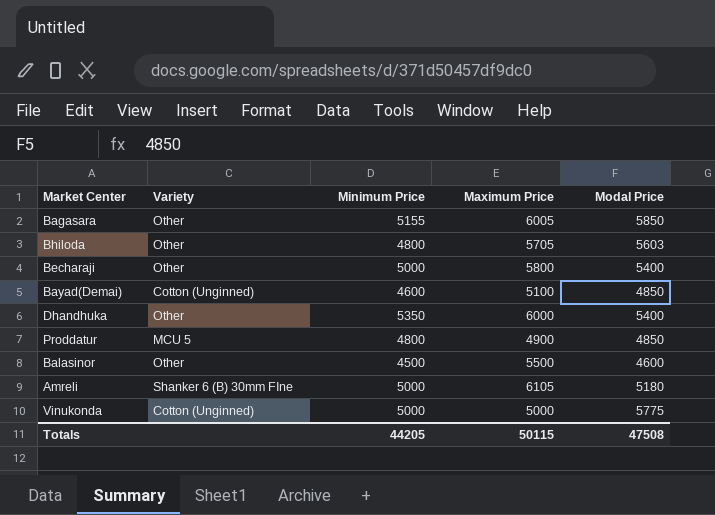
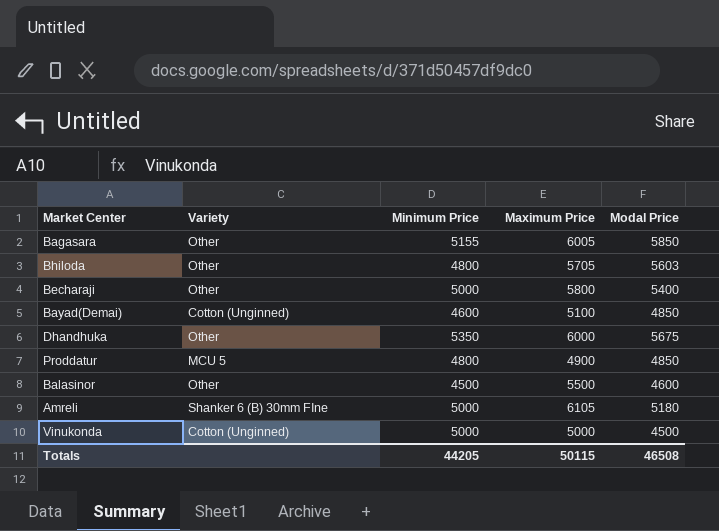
Dhandhuka | Modal Price: 5400 -> 5675
Vinukonda | Modal Price: 5775 -> 4500
Totals | Modal Price: 47508 -> 46508

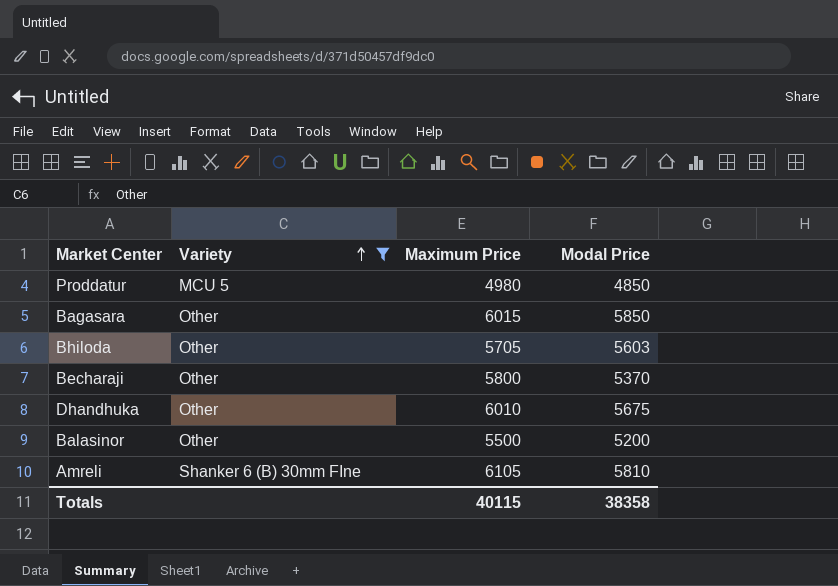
filter: none -> Variety != Cotton (Unginned)
row order: none -> Variety ascending
column Minimum Price | position: 3 -> none
Proddatur | Maximum Price: 4900 -> 4980
Bagasara | Maximum Price: 6005 -> 6015
Becharaji | Modal Price: 5400 -> 5370
Dhandhuka | Maximum Price: 6000 -> 6010
Balasinor | Modal Price: 4600 -> 5200
Amreli | Modal Price: 5180 -> 5810
Totals | Maximum Price: 50115 -> 40115
Totals | Modal Price: 46508 -> 38358

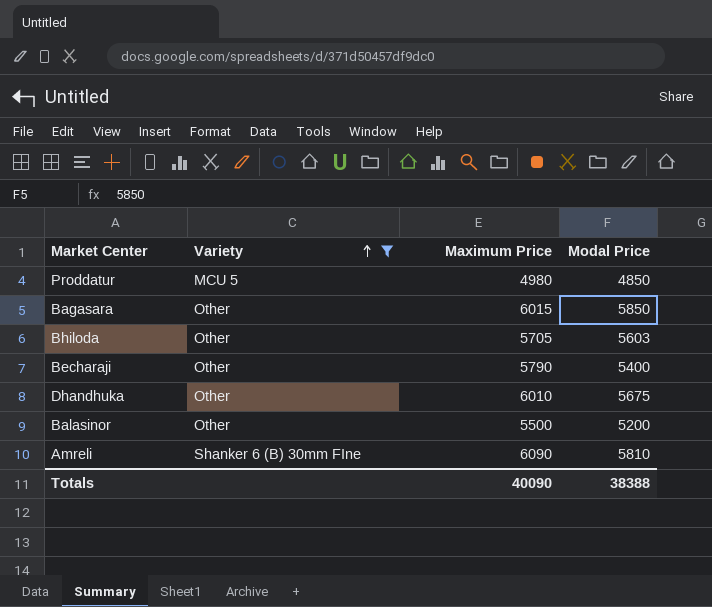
Becharaji | Maximum Price: 5800 -> 5790
Becharaji | Modal Price: 5370 -> 5400
Amreli | Maximum Price: 6105 -> 6090
Totals | Maximum Price: 40115 -> 40090
Totals | Modal Price: 38358 -> 38388

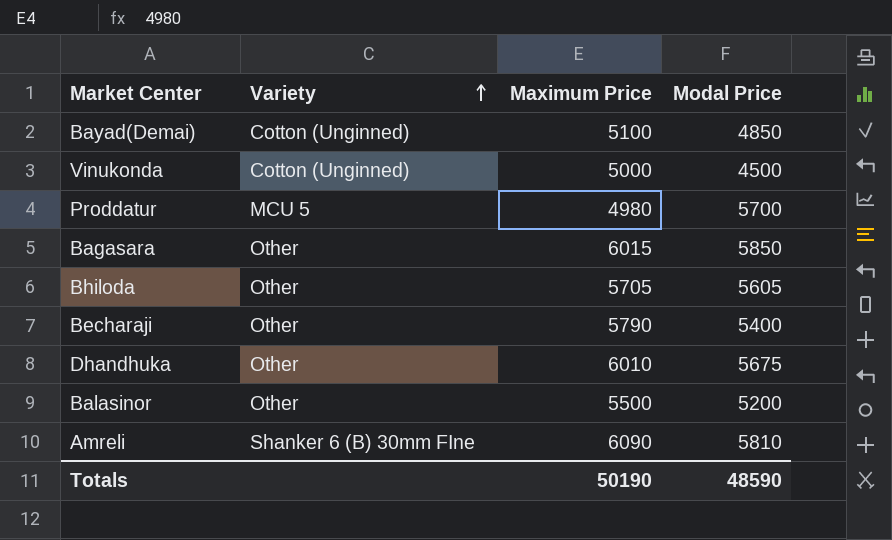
filter: Variety != Cotton (Unginned) -> none
Proddatur | Modal Price: 4850 -> 5700
Bhiloda | Modal Price: 5603 -> 5605
Totals | Maximum Price: 40090 -> 50190
Totals | Modal Price: 38388 -> 48590

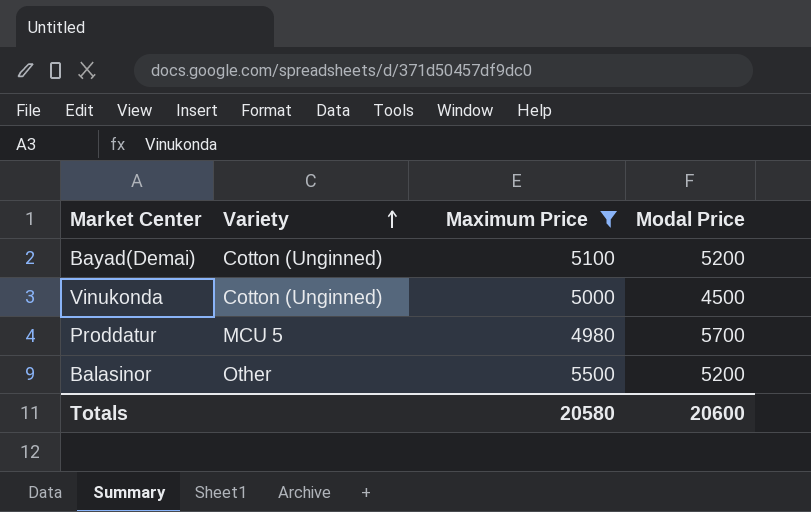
filter: none -> Maximum Price <= 5500
Bayad(Demai) | Modal Price: 4850 -> 5200
Totals | Maximum Price: 50190 -> 20580
Totals | Modal Price: 48590 -> 20600

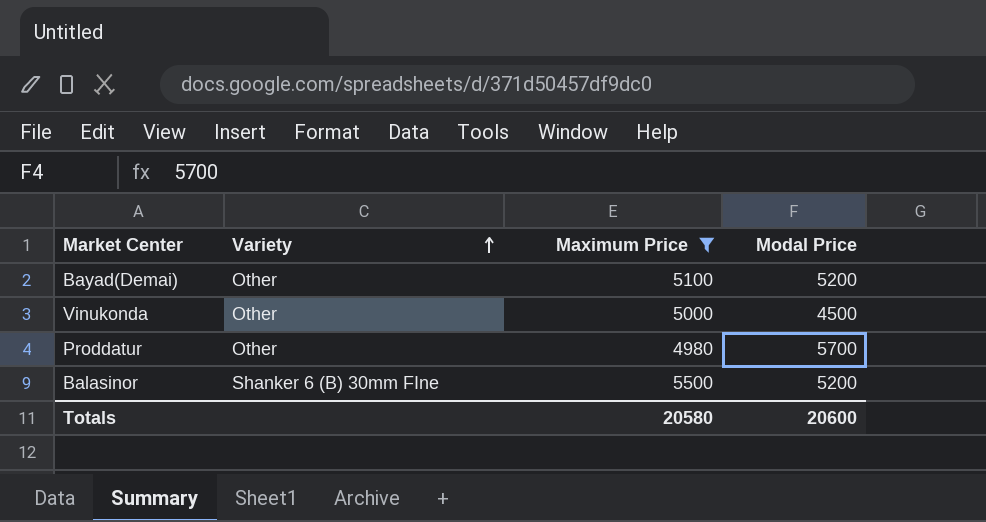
Bayad(Demai) | Variety: Cotton (Unginned) -> Other
Vinukonda | Variety: Cotton (Unginned) -> Other
Proddatur | Variety: MCU 5 -> Other
Balasinor | Variety: Other -> Shanker 6 (B) 30mm FIne

